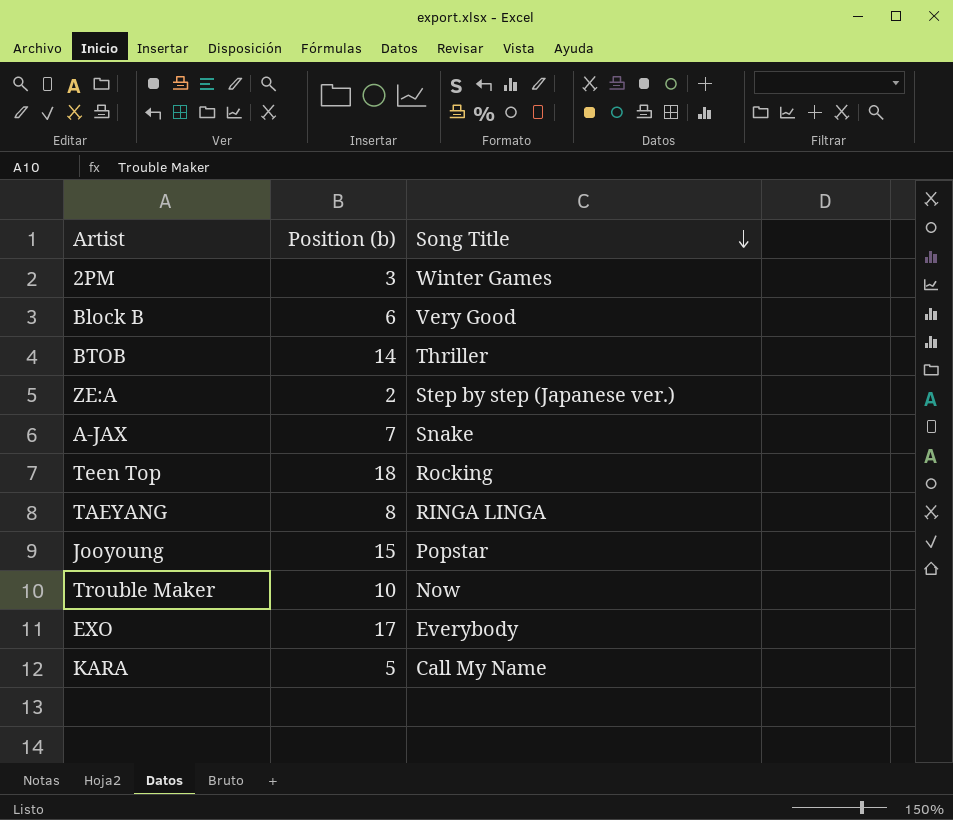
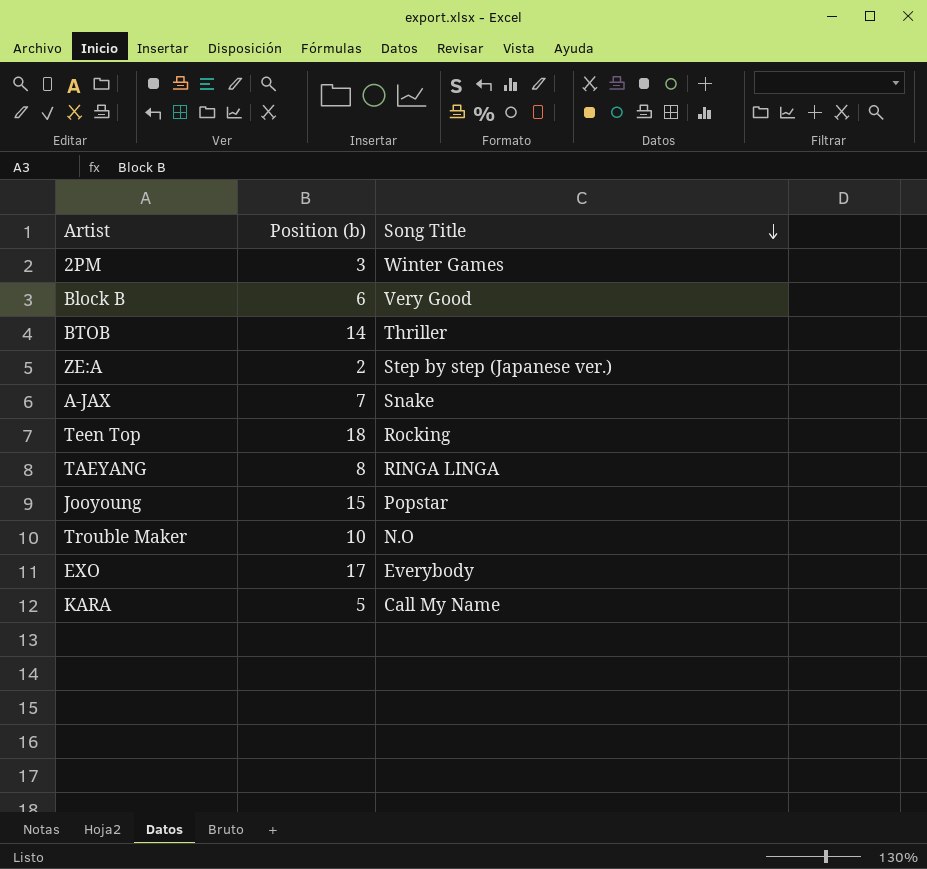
Trouble Maker | Song Title: Now -> N.O

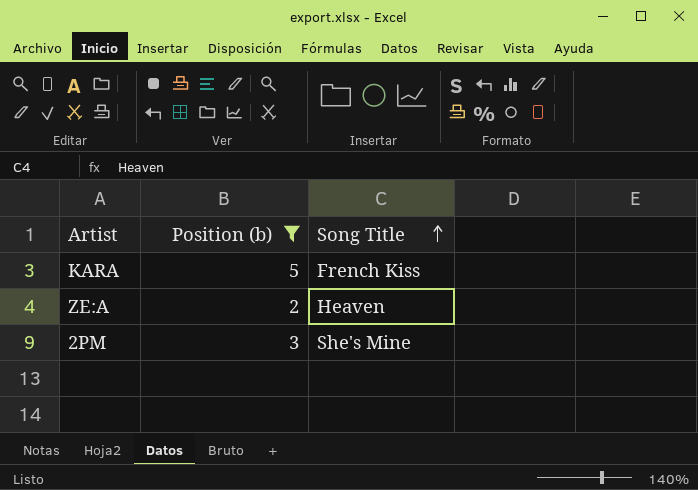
filter: none -> Position (b) <= 5
row order: Song Title descending -> Song Title ascending
KARA | Song Title: Call My Name -> French Kiss
ZE:A | Song Title: Step by step (Japanese ver.) -> Heaven
2PM | Song Title: Winter Games -> She's Mine

